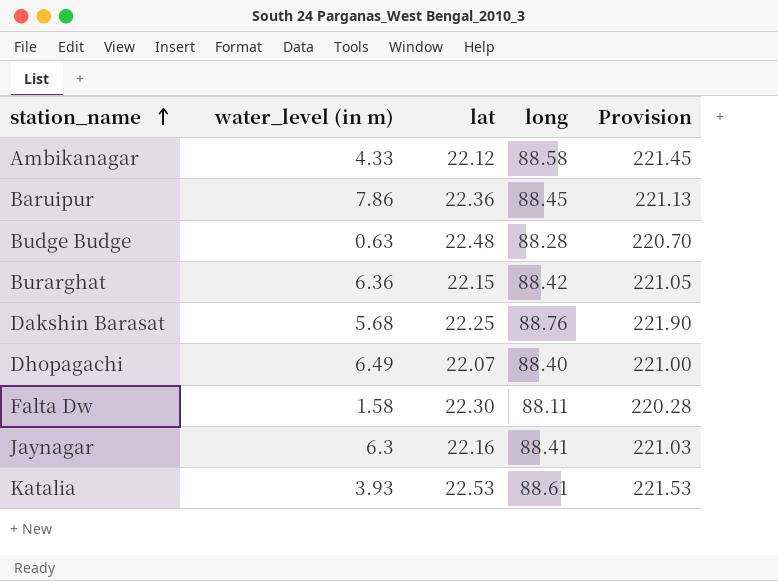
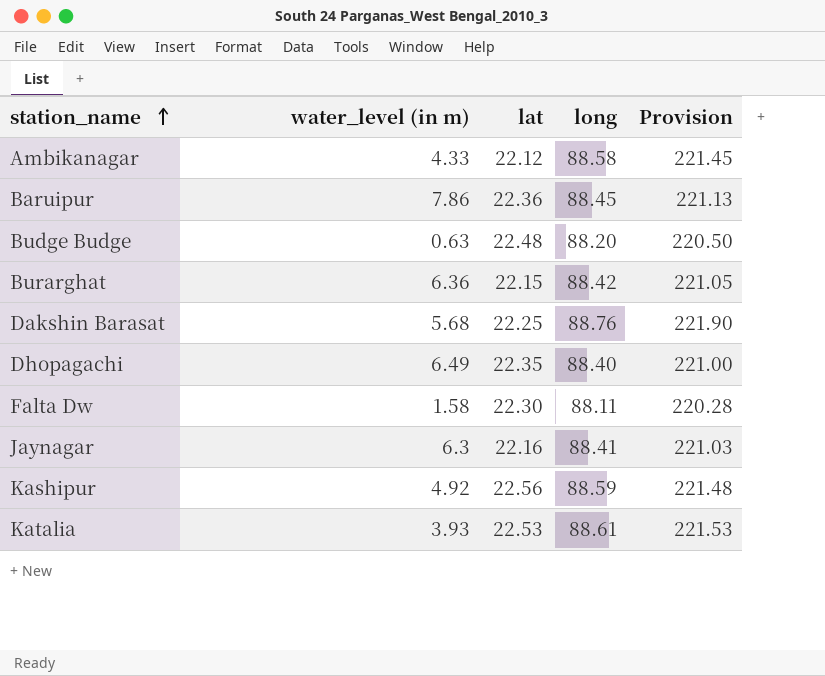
Budge Budge | long: 88.28 -> 88.20
Budge Budge | Provision: 220.70 -> 220.50
Dhopagachi | lat: 22.07 -> 22.35
row Kashipur: none -> 4.92 | 22.56 | 88.59 | 221.48

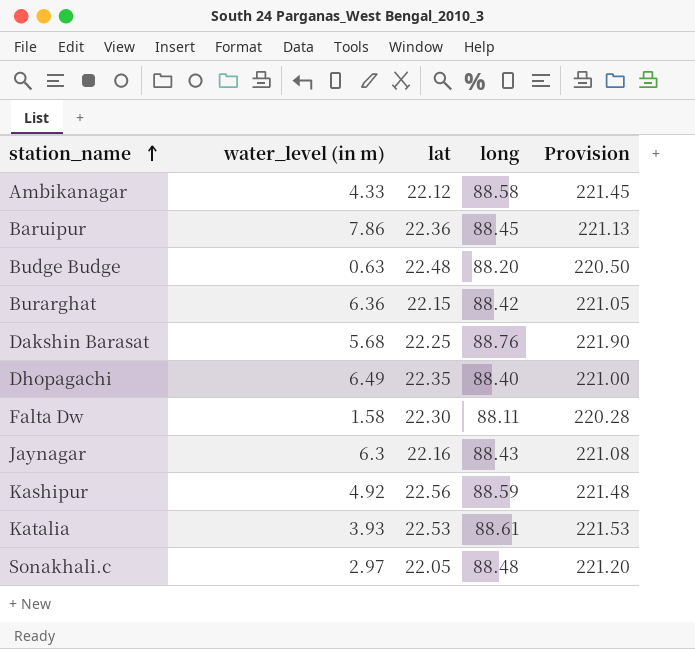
Jaynagar | long: 88.41 -> 88.43
Jaynagar | Provision: 221.03 -> 221.08
row Sonakhali.c: none -> 2.97 | 22.05 | 88.48 | 221.20

